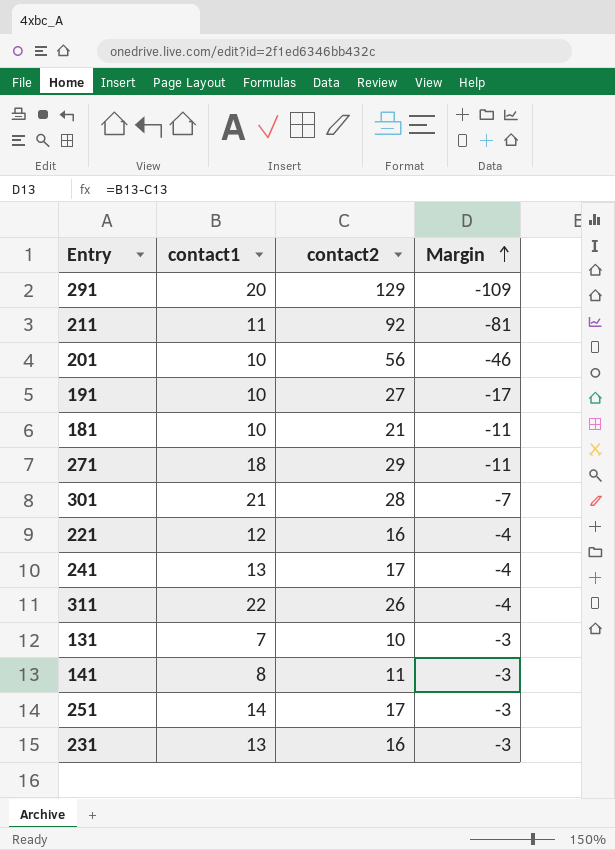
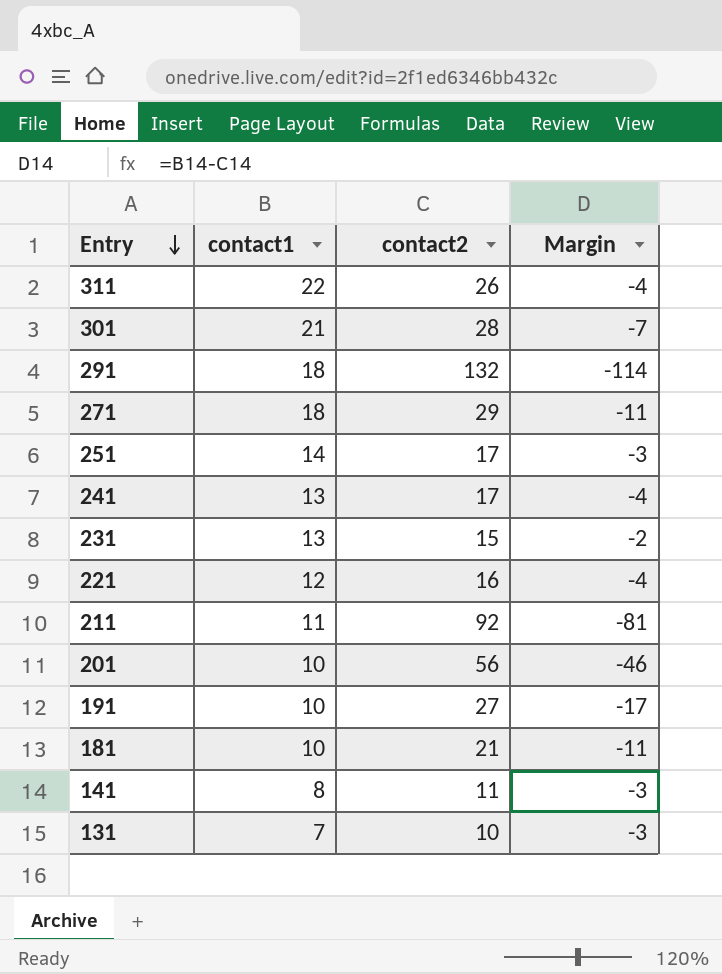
row order: Margin ascending -> Entry descending
291 | contact1: 20 -> 18
291 | contact2: 129 -> 132
291 | Margin: -109 -> -114
231 | contact2: 16 -> 15
231 | Margin: -3 -> -2

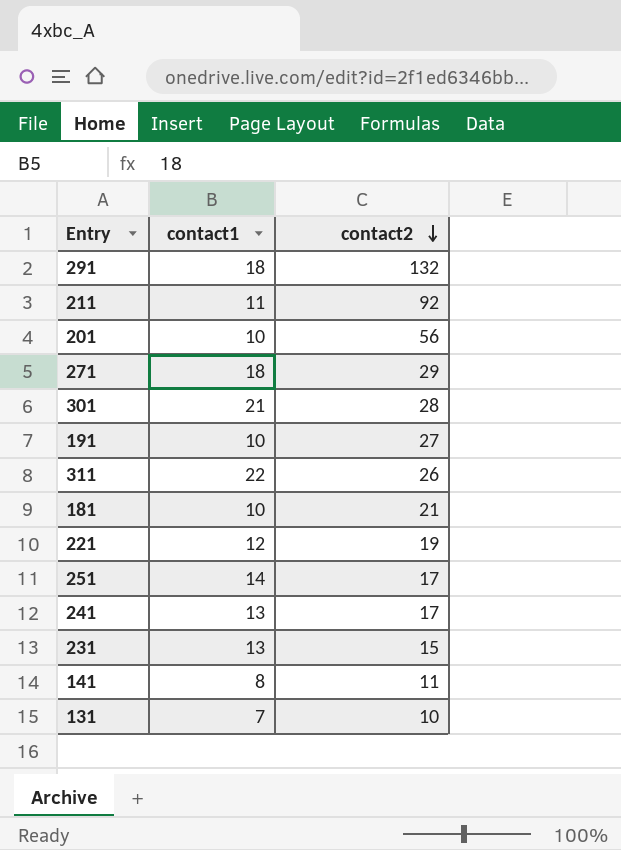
row order: Entry descending -> contact2 descending
column Margin | formula: [contact1] - [contact2] -> none
221 | contact2: 16 -> 19

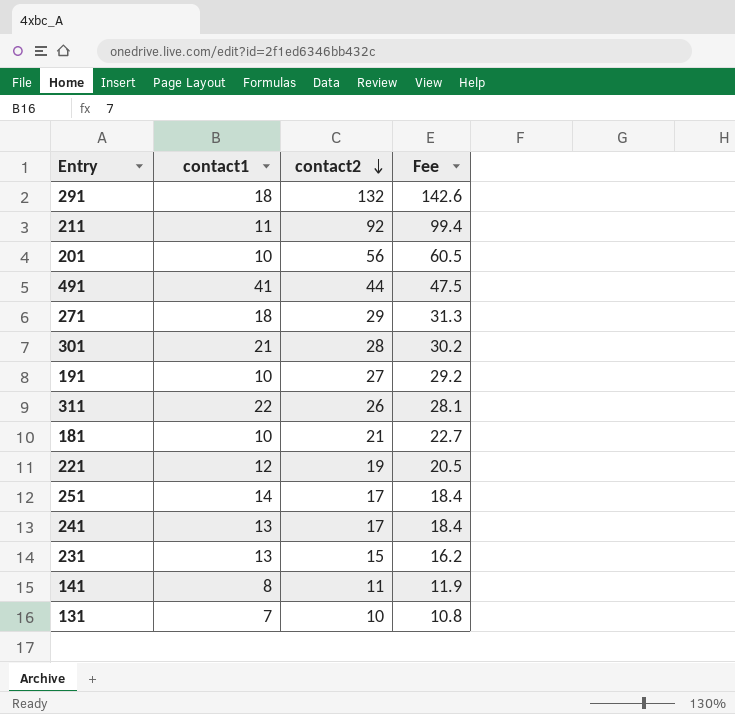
column Fee | formula: none -> [contact2] * 1.08
row 491: none -> 41 | 44 | 47.5

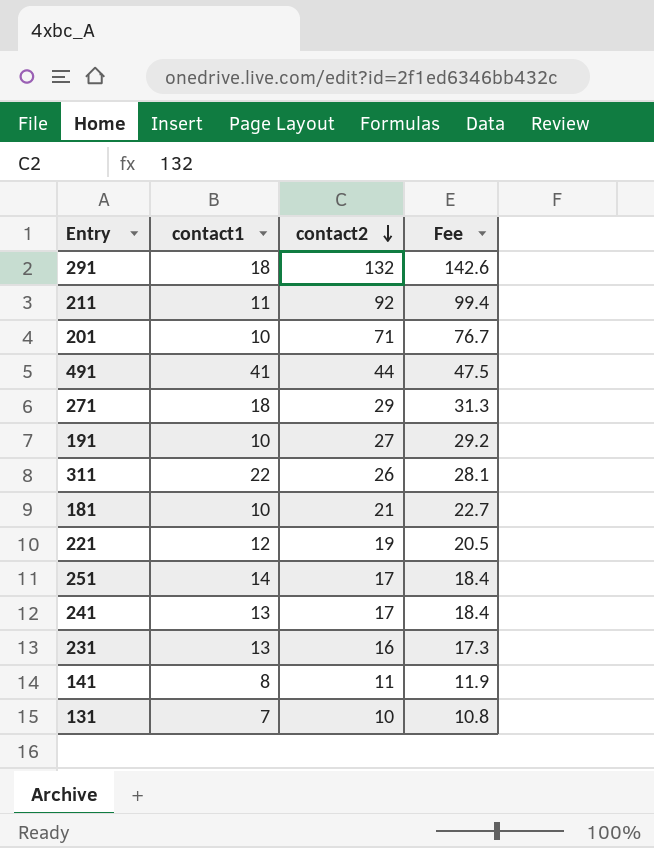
row 301: 21 | 28 | 30.2 -> none
201 | contact2: 56 -> 71
201 | Fee: 60.5 -> 76.7
231 | contact2: 15 -> 16
231 | Fee: 16.2 -> 17.3

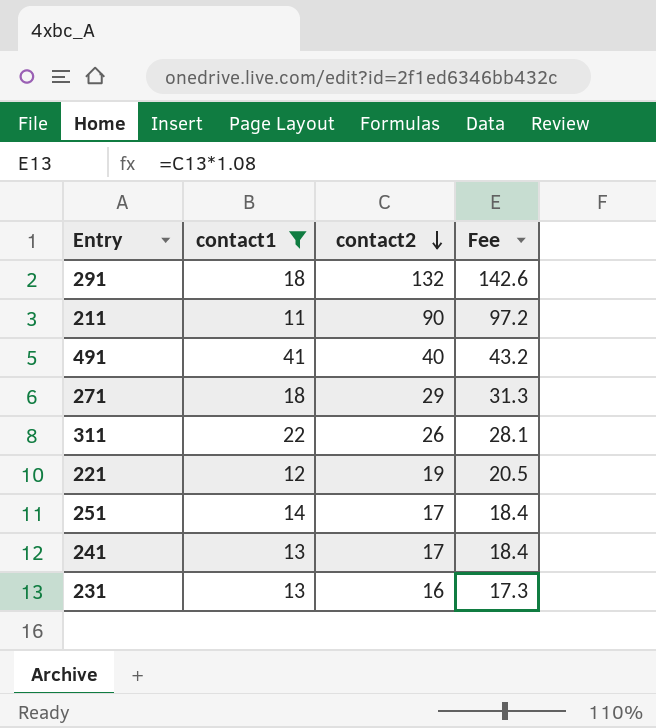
filter: none -> contact1 >= 11
211 | contact2: 92 -> 90
211 | Fee: 99.4 -> 97.2
491 | contact2: 44 -> 40
491 | Fee: 47.5 -> 43.2

